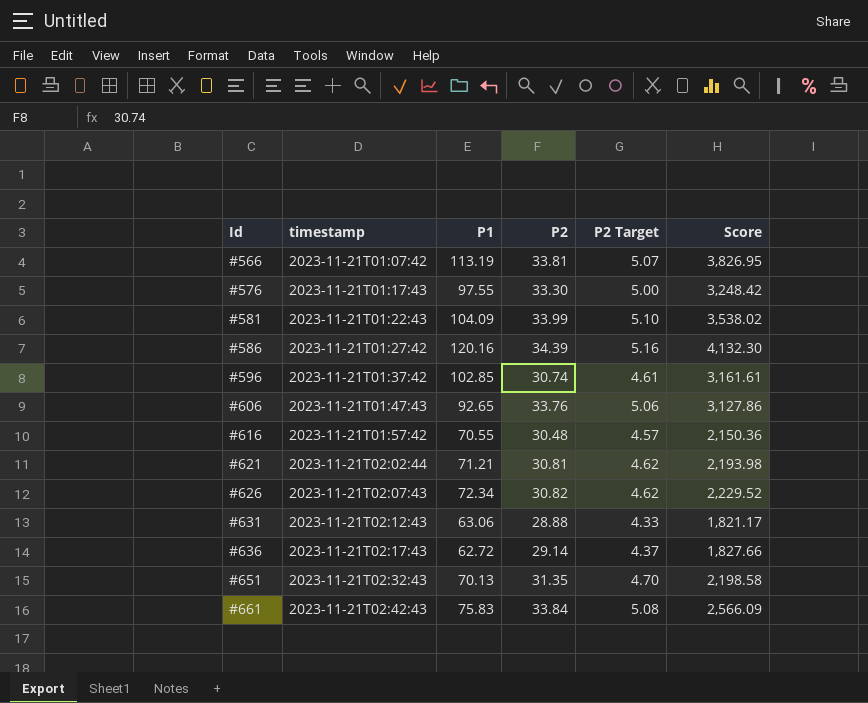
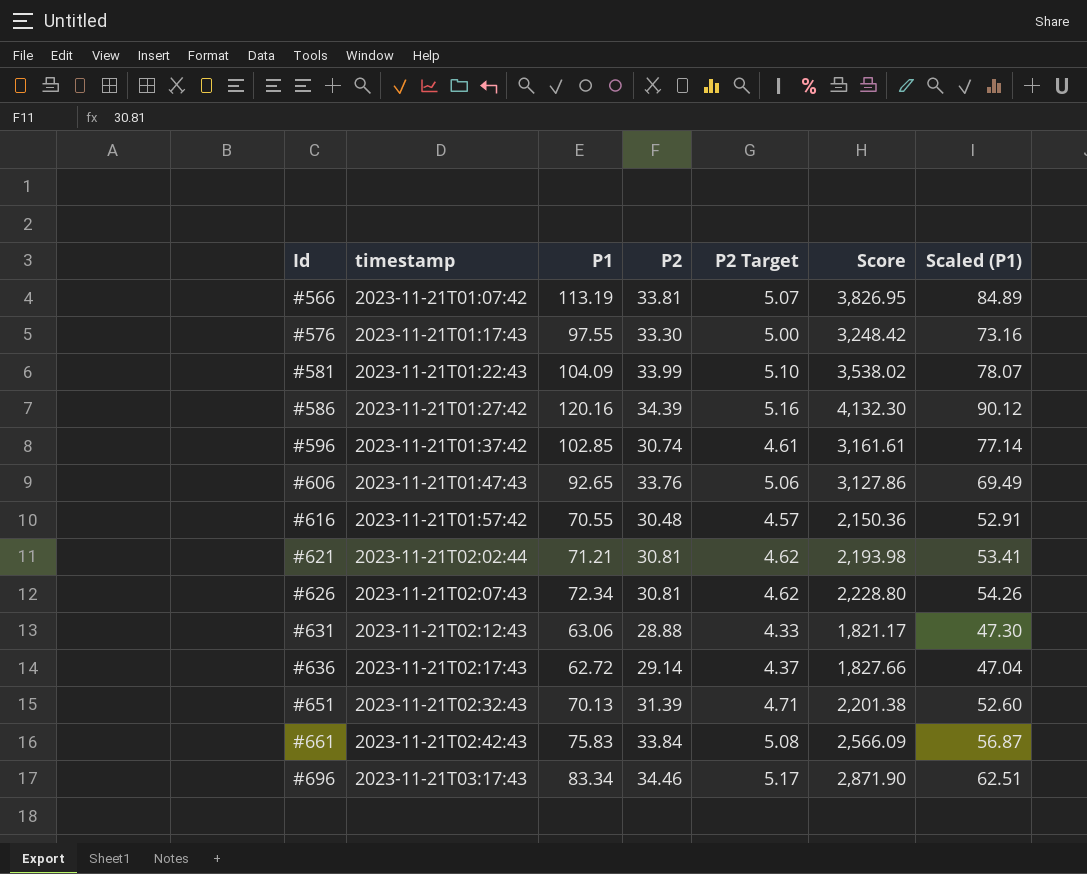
column Scaled (P1) | formula: none -> [P1] * 0.75
#626 | P2: 30.82 -> 30.81
#626 | Score: 2,229.52 -> 2,228.80
#651 | P2: 31.35 -> 31.39
#651 | P2 Target: 4.70 -> 4.71
#651 | Score: 2,198.58 -> 2,201.38
row #696: none -> 2023-11-21T03:17:43 | 83.34 | 34.46 | 5.17 | 2,871.90 | 62.51

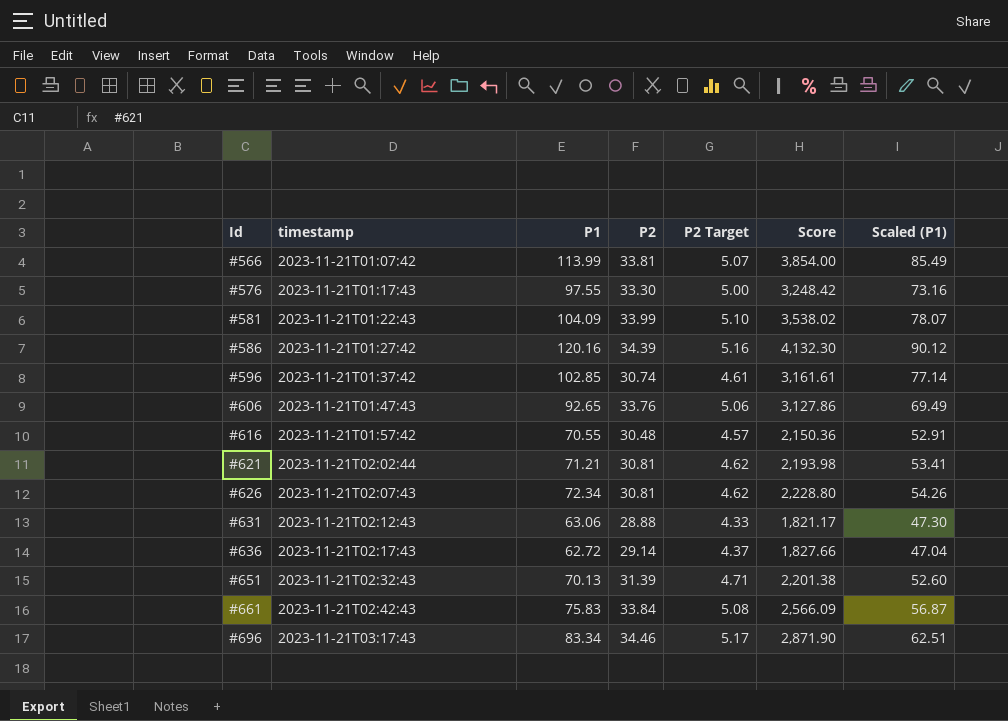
#566 | P1: 113.19 -> 113.99
#566 | Score: 3,826.95 -> 3,854.00
#566 | Scaled (P1): 84.89 -> 85.49

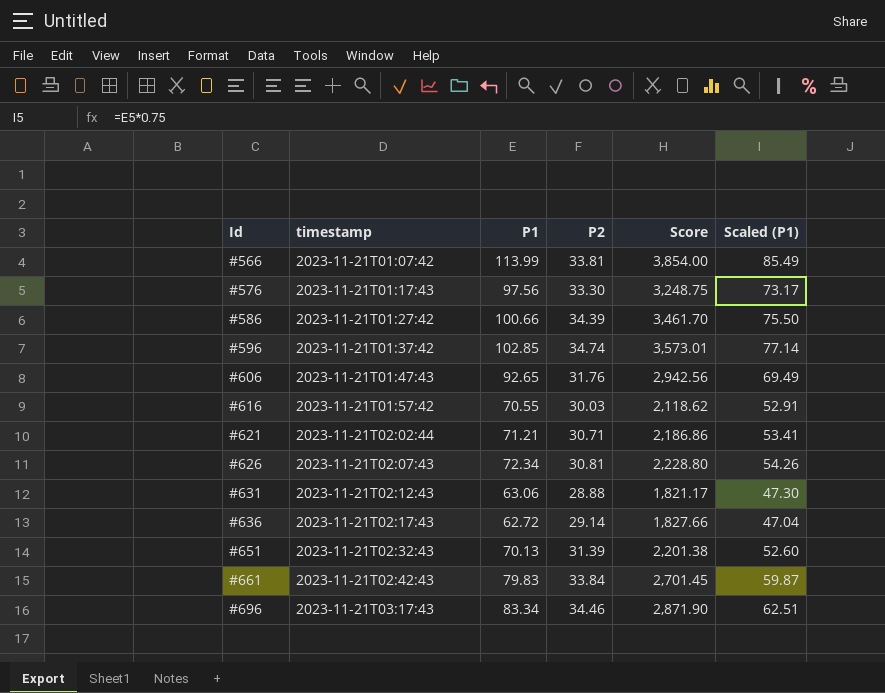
column P2 Target | formula: [P2] * 0.15 -> none
row #581: 2023-11-21T01:22:43 | 104.09 | 33.99 | 5.10 | 3,538.02 | 78.07 -> none
#576 | P1: 97.55 -> 97.56
#576 | Score: 3,248.42 -> 3,248.75
#576 | Scaled (P1): 73.16 -> 73.17
#586 | P1: 120.16 -> 100.66
#586 | Score: 4,132.30 -> 3,461.70
#586 | Scaled (P1): 90.12 -> 75.50
#596 | P2: 30.74 -> 34.74
#596 | Score: 3,161.61 -> 3,573.01
#606 | P2: 33.76 -> 31.76
#606 | Score: 3,127.86 -> 2,942.56
#616 | P2: 30.48 -> 30.03
#616 | Score: 2,150.36 -> 2,118.62
#621 | P2: 30.81 -> 30.71
#621 | Score: 2,193.98 -> 2,186.86
#661 | P1: 75.83 -> 79.83
#661 | Score: 2,566.09 -> 2,701.45
#661 | Scaled (P1): 56.87 -> 59.87

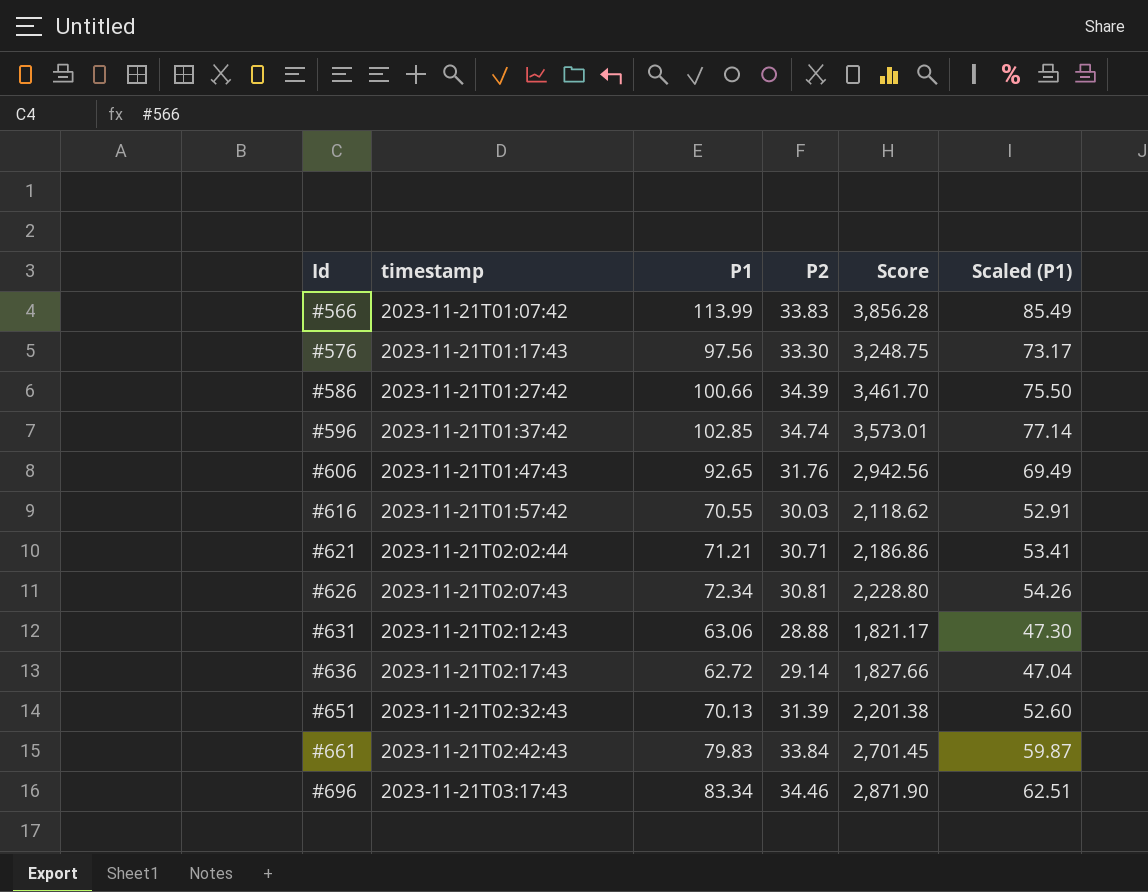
#566 | P2: 33.81 -> 33.83
#566 | Score: 3,854.00 -> 3,856.28

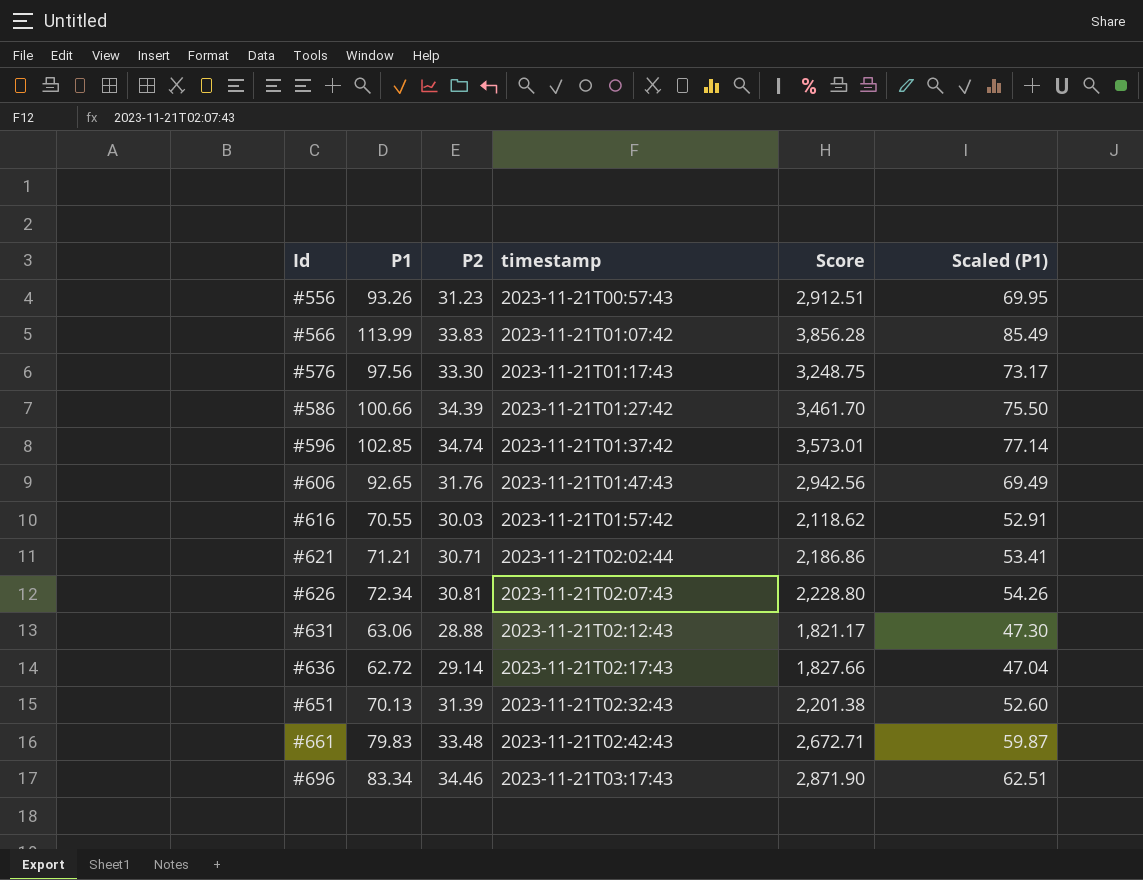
column timestamp | position: 2 -> 4
row #556: none -> 93.26 | 31.23 | 2023-11-21T00:57:43 | 2,912.51 | 69.95
#661 | P2: 33.84 -> 33.48
#661 | Score: 2,701.45 -> 2,672.71

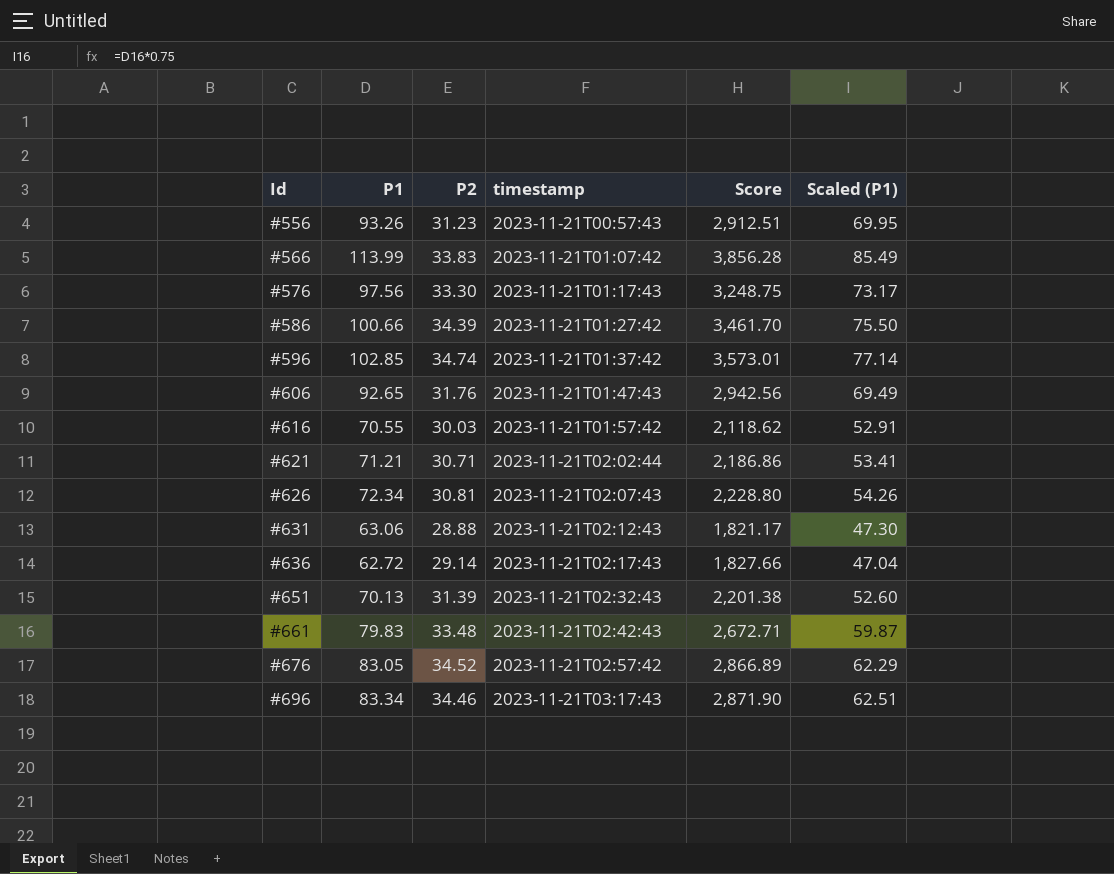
row #676: none -> 83.05 | 34.52 | 2023-11-21T02:57:42 | 2,866.89 | 62.29

